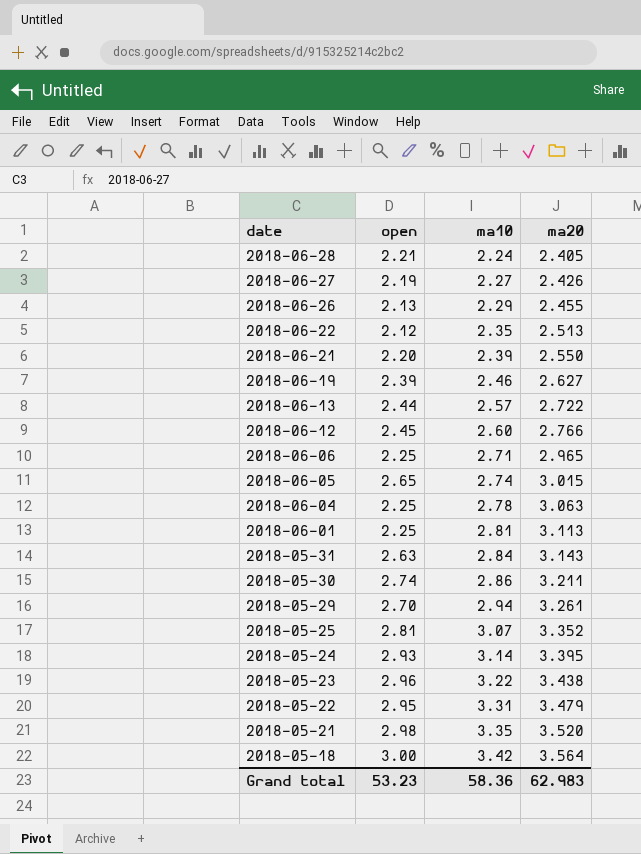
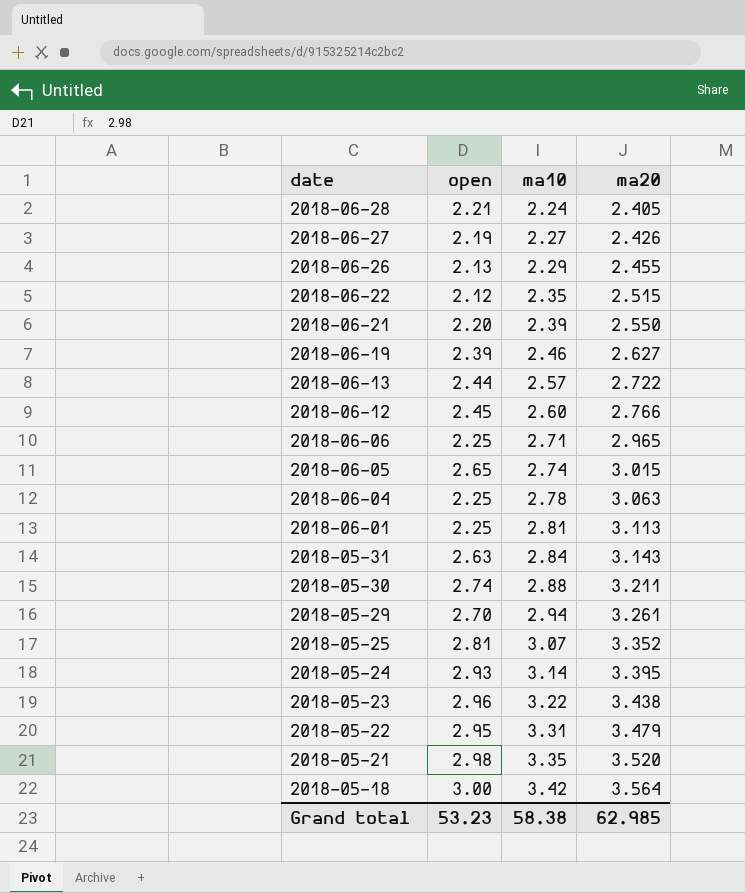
2018-06-22 | ma20: 2.513 -> 2.515
2018-05-30 | ma10: 2.86 -> 2.88
Grand total | ma10: 58.36 -> 58.38
Grand total | ma20: 62.983 -> 62.985

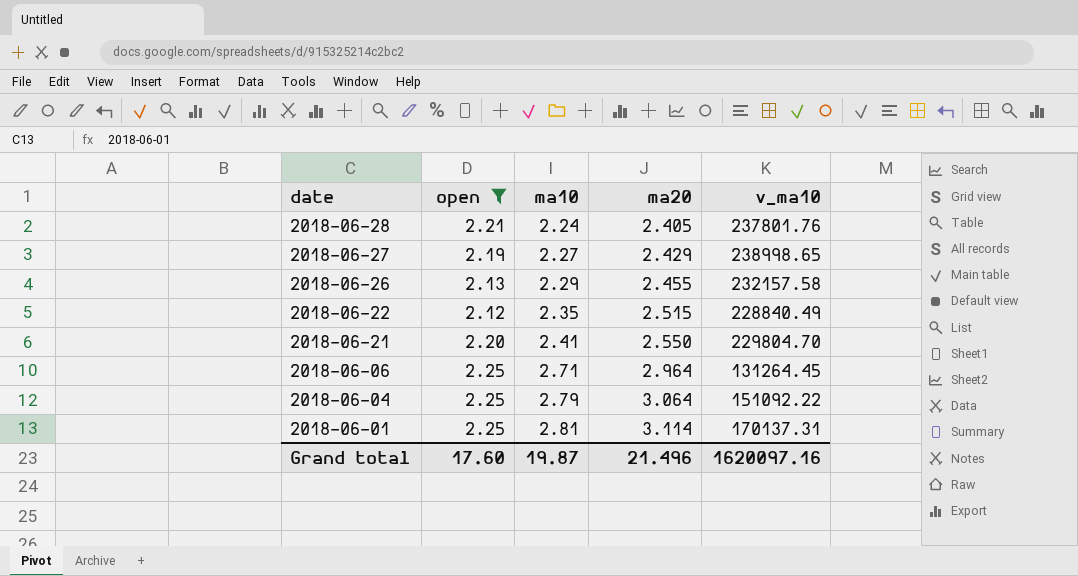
filter: none -> open <= 2.25
column v_ma10 | position: none -> 5
2018-06-27 | ma20: 2.426 -> 2.429
2018-06-21 | ma10: 2.39 -> 2.41
2018-06-06 | ma20: 2.965 -> 2.964
2018-06-04 | ma10: 2.78 -> 2.79
2018-06-04 | ma20: 3.063 -> 3.064
2018-06-01 | ma20: 3.113 -> 3.114
Grand total | open: 53.23 -> 17.60
Grand total | ma10: 58.38 -> 19.87
Grand total | ma20: 62.985 -> 21.496

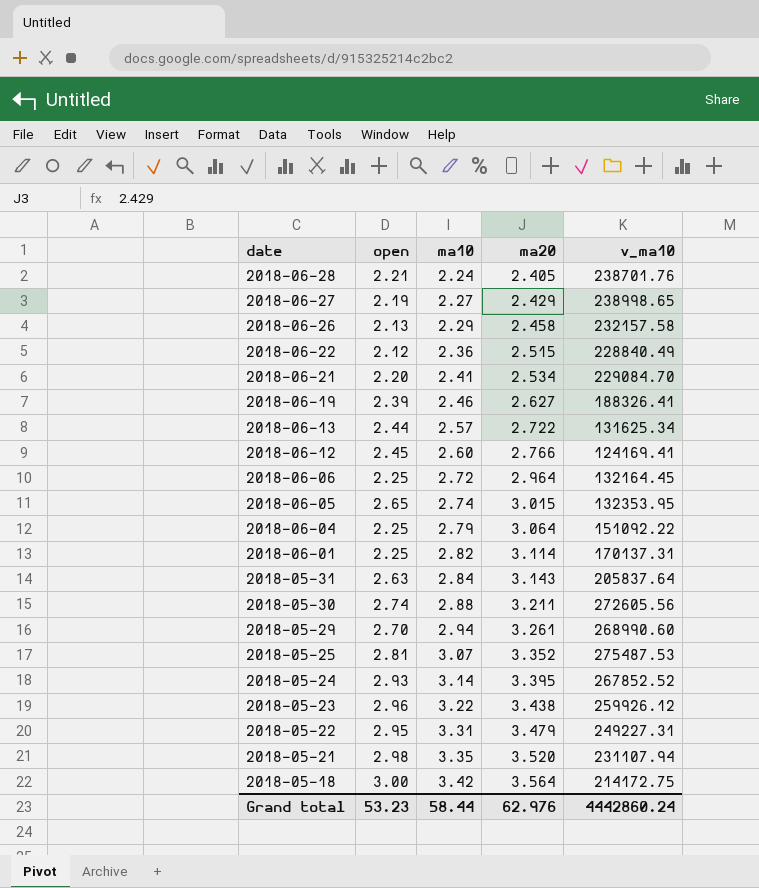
filter: open <= 2.25 -> none
2018-06-28 | v_ma10: 237801.76 -> 238701.76
2018-06-26 | ma20: 2.455 -> 2.458
2018-06-22 | ma10: 2.35 -> 2.36
2018-06-21 | ma20: 2.550 -> 2.534
2018-06-21 | v_ma10: 229804.70 -> 229084.70
2018-06-06 | ma10: 2.71 -> 2.72
2018-06-06 | v_ma10: 131264.45 -> 132164.45
2018-06-01 | ma10: 2.81 -> 2.82
Grand total | open: 17.60 -> 53.23
Grand total | ma10: 19.87 -> 58.44
Grand total | ma20: 21.496 -> 62.976
Grand total | v_ma10: 1620097.16 -> 4442860.24

